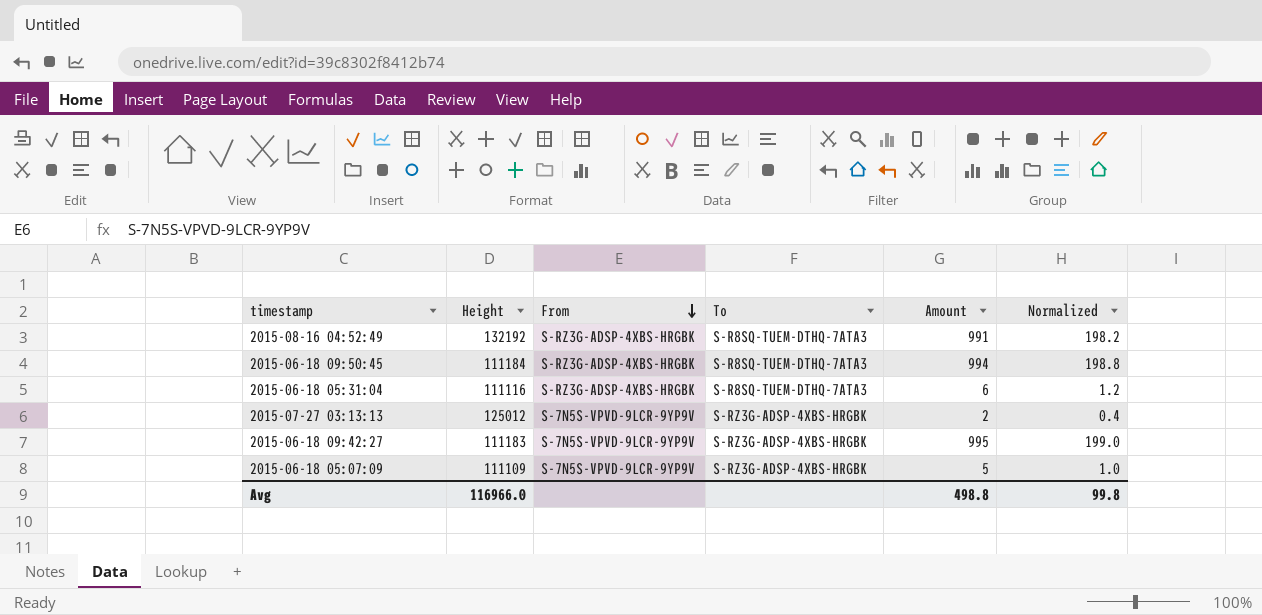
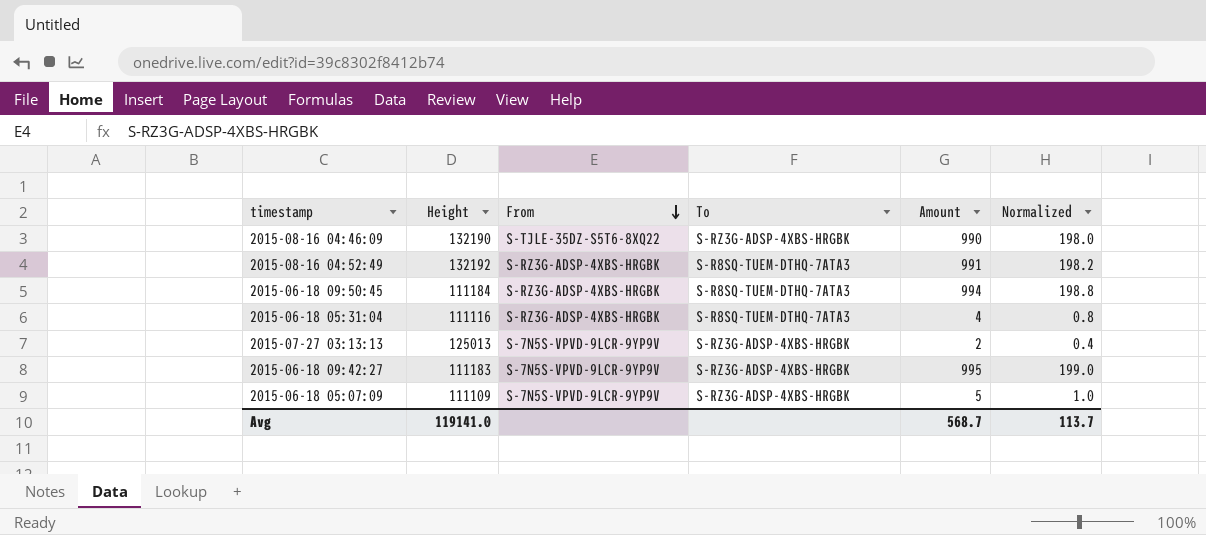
row 2015-08-16 04:46:09: none -> 132190 | S-TJLE-35DZ-S5T6-8XQ22 | S-RZ3G-ADSP-4XBS-HRGBK | 990 | 198.0
2015-06-18 05:31:04 | Amount: 6 -> 4
2015-06-18 05:31:04 | Normalized: 1.2 -> 0.8
2015-07-27 03:13:13 | Height: 125012 -> 125013
Avg | Height: 116966.0 -> 119141.0
Avg | Amount: 498.8 -> 568.7
Avg | Normalized: 99.8 -> 113.7

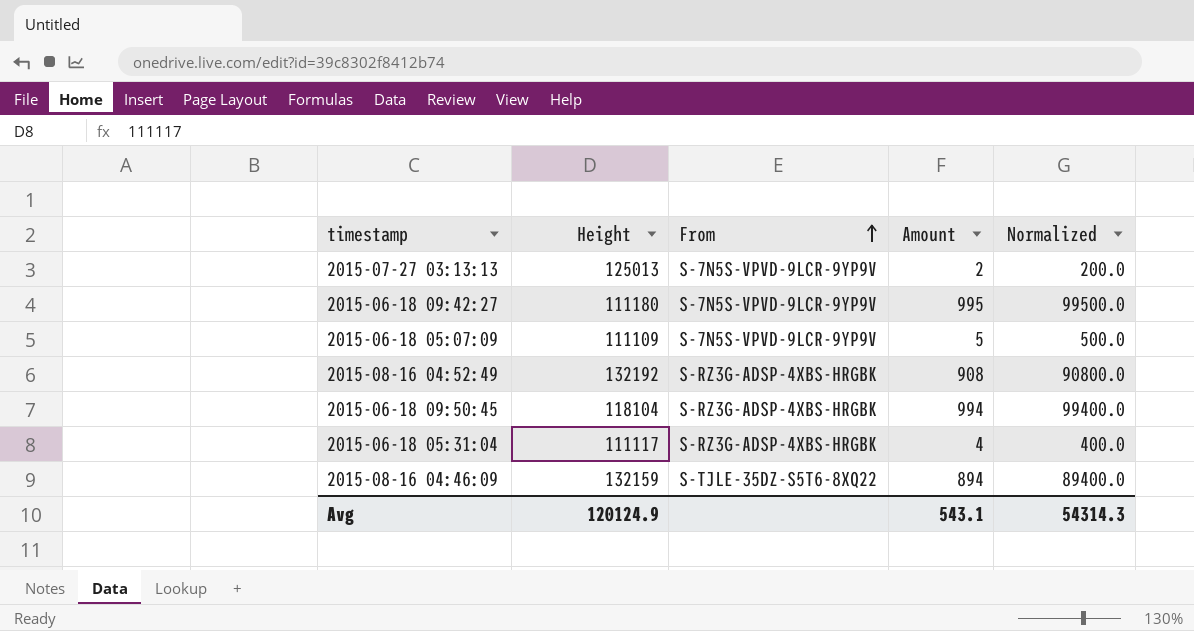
row order: From descending -> From ascending
column To | position: 4 -> none
column Normalized | formula: [Amount] * 0.2 -> [Amount] * 100
2015-06-18 09:42:27 | Height: 111183 -> 111180
2015-08-16 04:52:49 | Amount: 991 -> 908
2015-06-18 09:50:45 | Height: 111184 -> 118104
2015-06-18 05:31:04 | Height: 111116 -> 111117
2015-08-16 04:46:09 | Height: 132190 -> 132159
2015-08-16 04:46:09 | Amount: 990 -> 894
Avg | Height: 119141.0 -> 120124.9
Avg | Amount: 568.7 -> 543.1
Avg | Normalized: 113.7 -> 54314.3

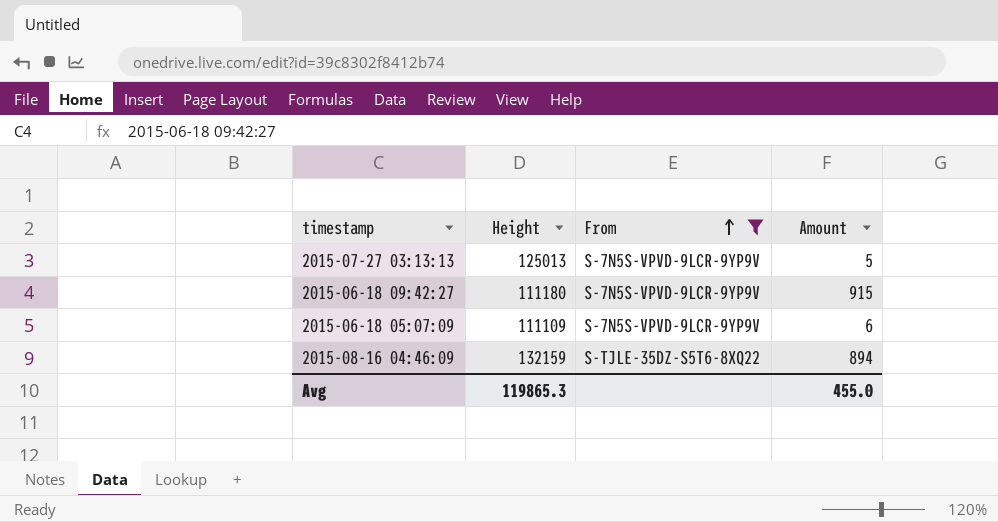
filter: none -> From != S-RZ3G-ADSP-4XBS-HRGBK
column Normalized | formula: [Amount] * 100 -> none
2015-07-27 03:13:13 | Amount: 2 -> 5
2015-06-18 09:42:27 | Amount: 995 -> 915
2015-06-18 05:07:09 | Amount: 5 -> 6
Avg | Height: 120124.9 -> 119865.3
Avg | Amount: 543.1 -> 455.0

